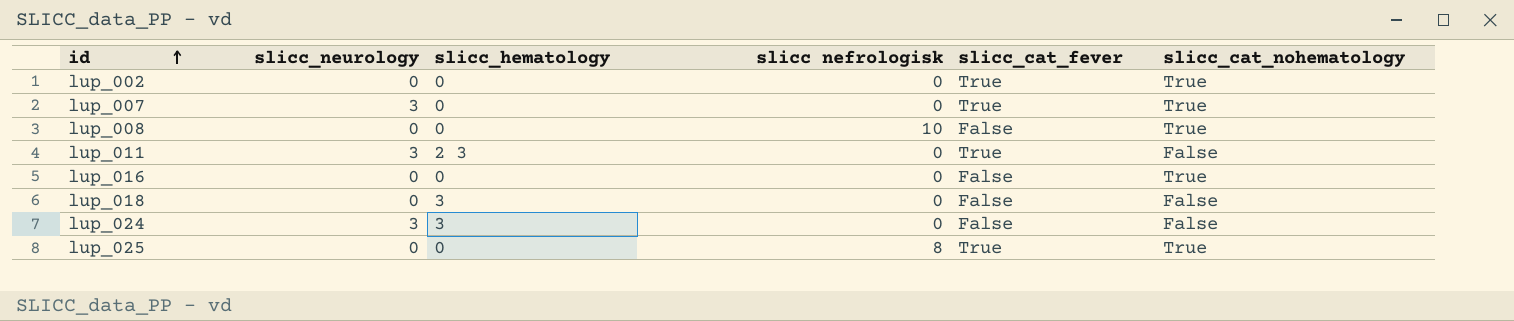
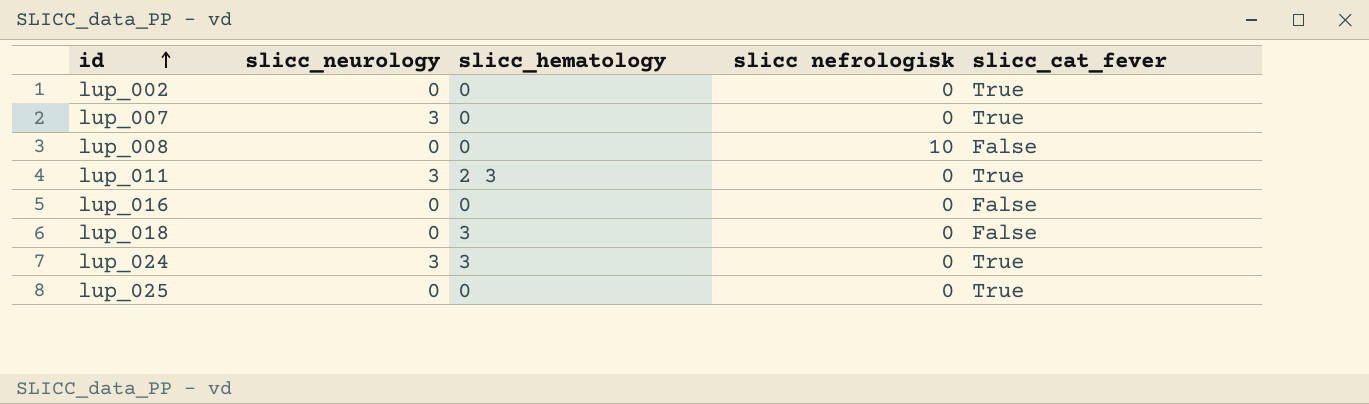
column slicc_cat_nohematology | position: 6 -> none
lup_024 | slicc_cat_fever: False -> True
lup_025 | slicc nefrologisk: 8 -> 0

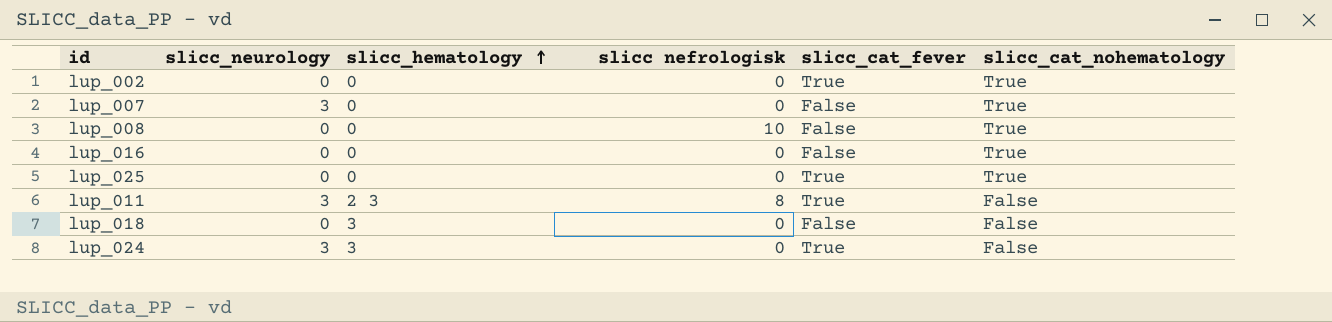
row order: id ascending -> slicc_hematology ascending
column slicc_cat_nohematology | position: none -> 6
lup_007 | slicc_cat_fever: True -> False
lup_011 | slicc nefrologisk: 0 -> 8

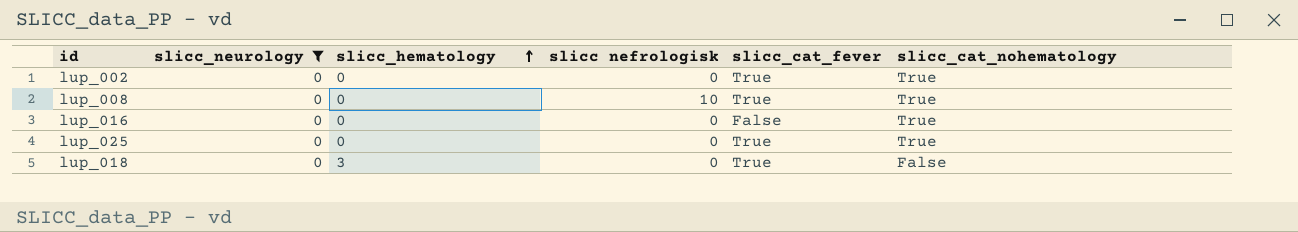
filter: none -> slicc_neurology = 0
lup_008 | slicc_cat_fever: False -> True
lup_018 | slicc_cat_fever: False -> True

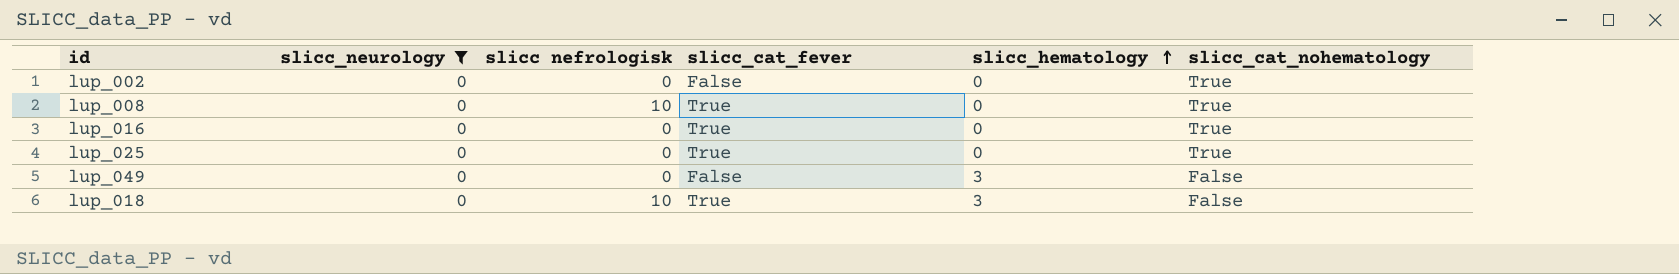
column slicc_hematology | position: 3 -> 5
lup_002 | slicc_cat_fever: True -> False
lup_016 | slicc_cat_fever: False -> True
row lup_049: none -> 0 | 0 | False | 3 | False
lup_018 | slicc nefrologisk: 0 -> 10

